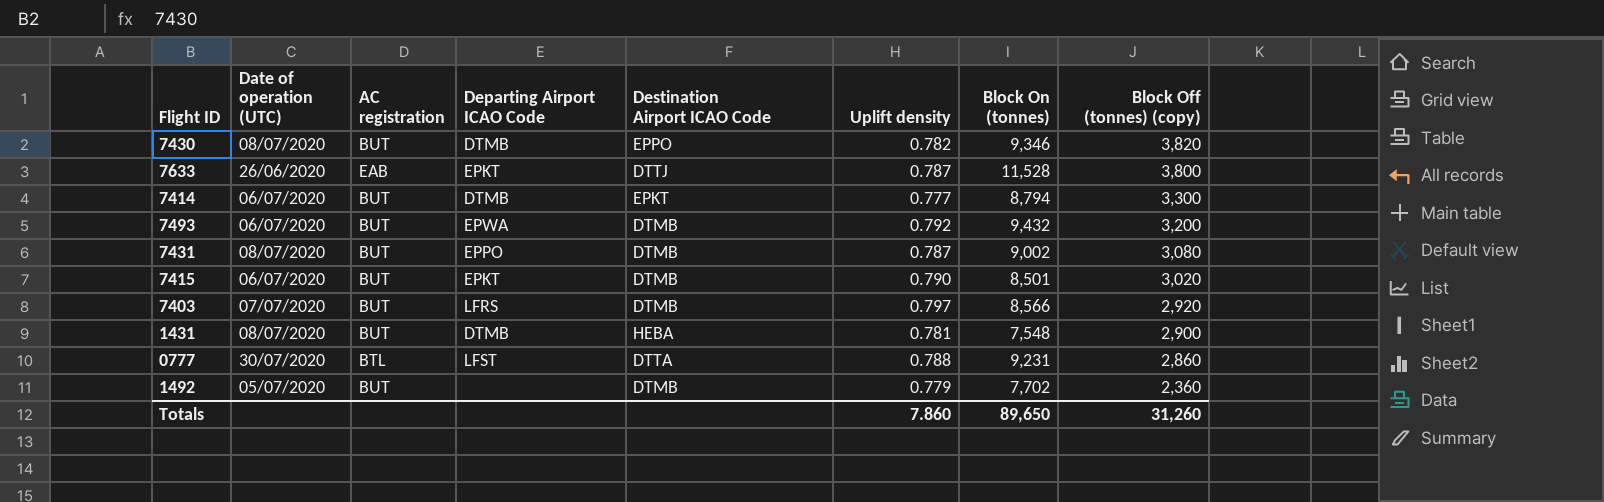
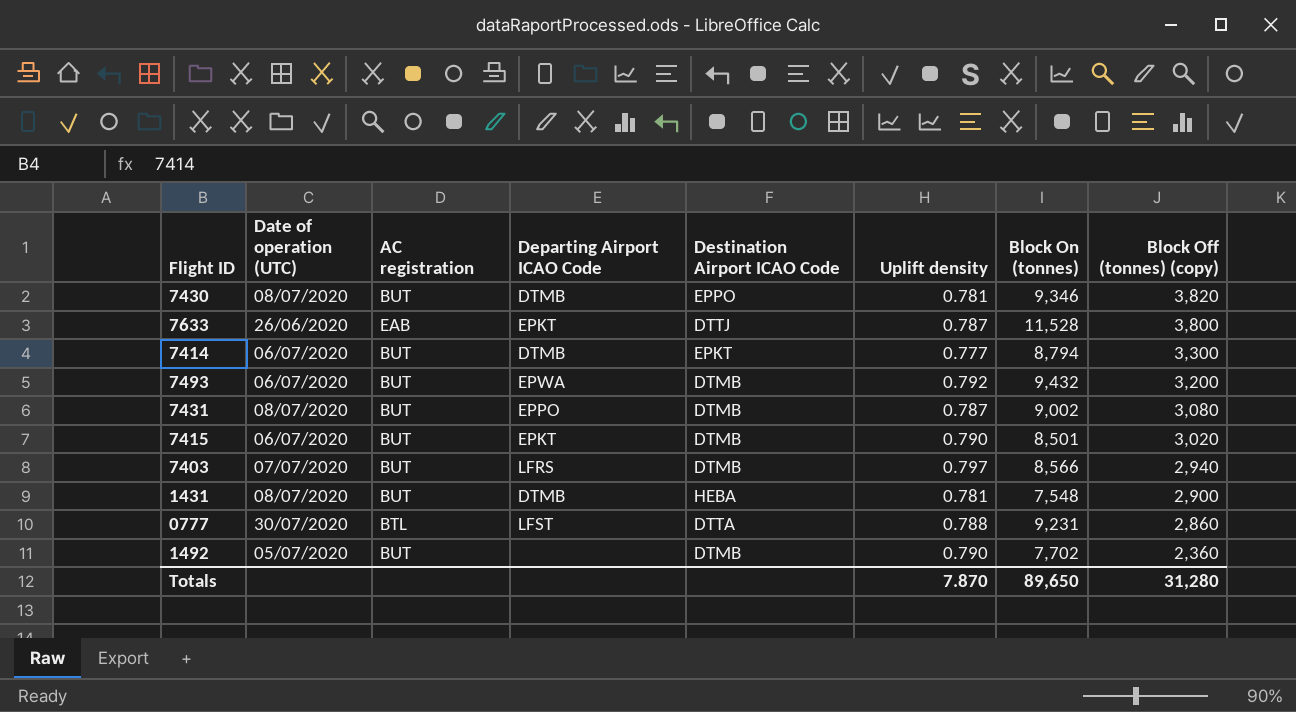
7430 | Uplift density: 0.782 -> 0.781
7403 | Block Off (tonnes) (copy): 2,920 -> 2,940
1492 | Uplift density: 0.779 -> 0.790
Totals | Uplift density: 7.860 -> 7.870
Totals | Block Off (tonnes) (copy): 31,260 -> 31,280

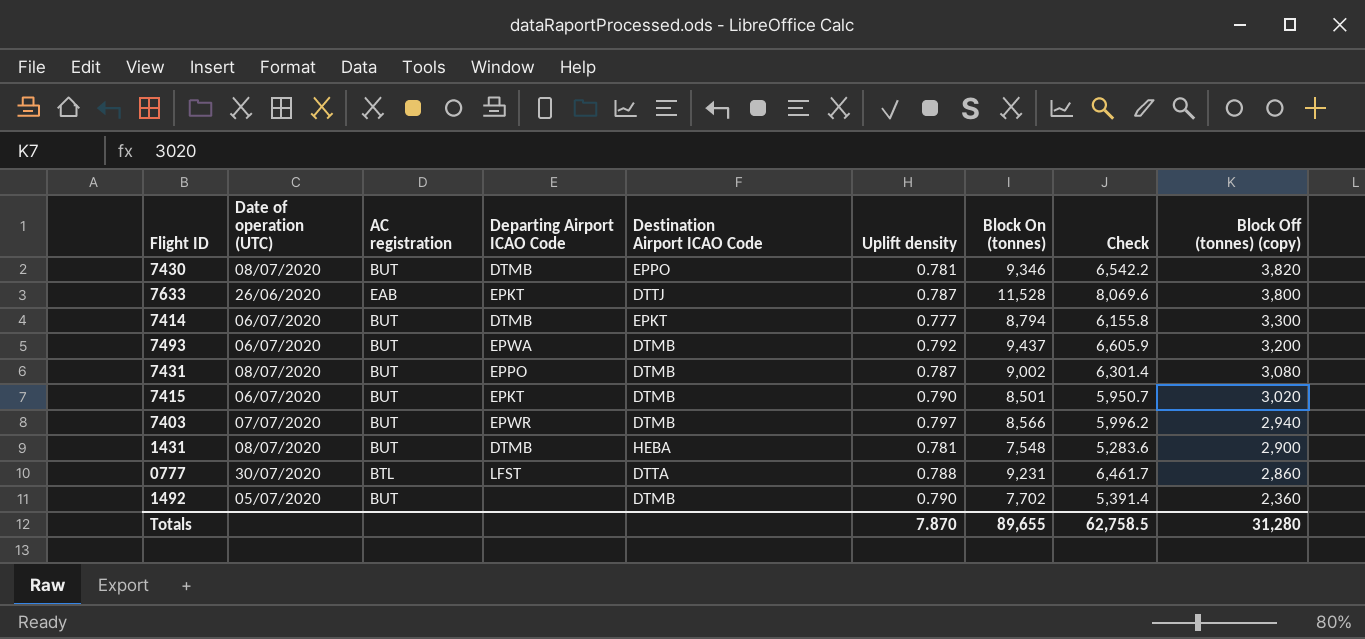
column Check | formula: none -> [Block On (tonnes)] * 0.7
7493 | Block On (tonnes): 9,432 -> 9,437
7403 | Departing Airport ICAO Code: LFRS -> EPWR
Totals | Block On (tonnes): 89,650 -> 89,655

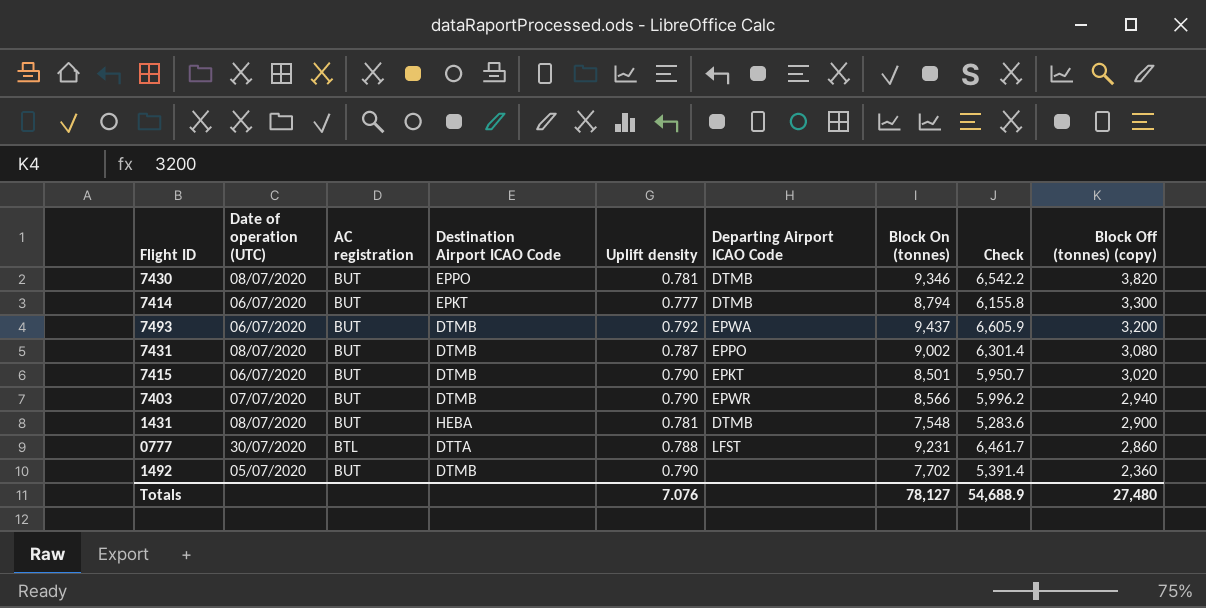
column Departing Airport ICAO Code | position: 4 -> 6
row 7633: 26/06/2020 | EAB | EPKT | DTTJ | 0.787 | 11,528 | 8,069.6 | 3,800 -> none
7403 | Uplift density: 0.797 -> 0.790
Totals | Uplift density: 7.870 -> 7.076
Totals | Block On (tonnes): 89,655 -> 78,127
Totals | Check: 62,758.5 -> 54,688.9
Totals | Block Off (tonnes) (copy): 31,280 -> 27,480

